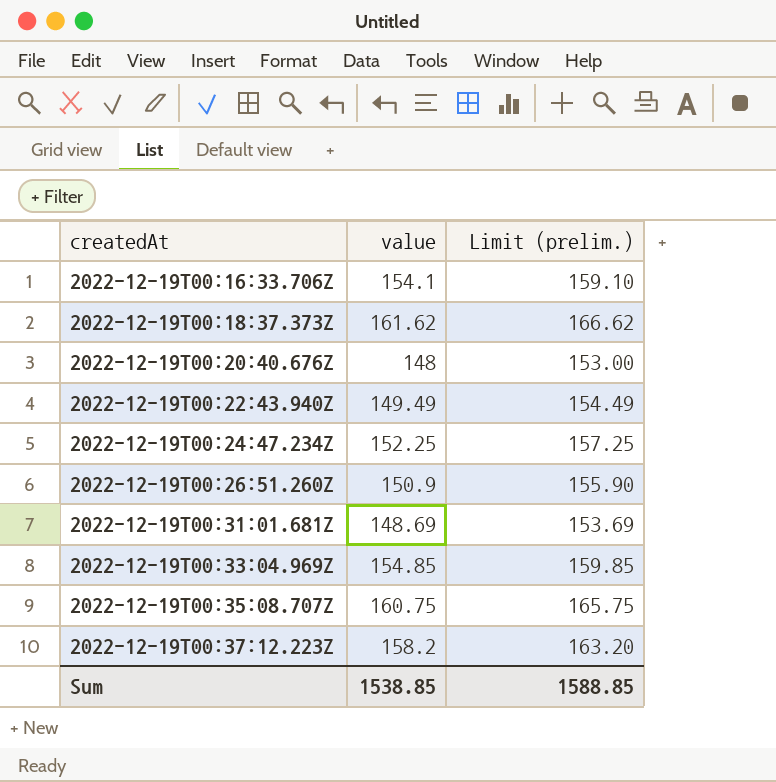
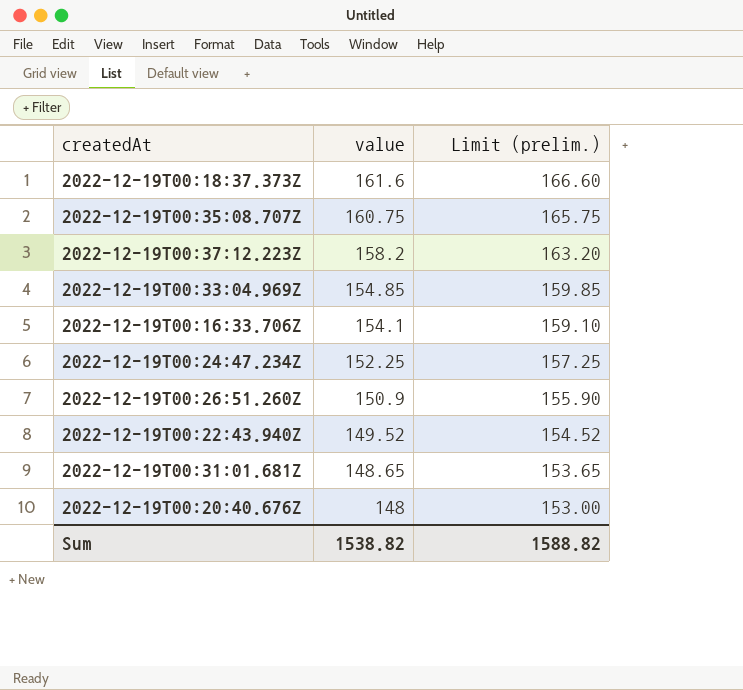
row order: createdAt ascending -> value descending
2022-12-19T00:18:37.373Z | value: 161.62 -> 161.6
2022-12-19T00:18:37.373Z | Limit (prelim.): 166.62 -> 166.60
2022-12-19T00:22:43.940Z | value: 149.49 -> 149.52
2022-12-19T00:22:43.940Z | Limit (prelim.): 154.49 -> 154.52
2022-12-19T00:31:01.681Z | value: 148.69 -> 148.65
2022-12-19T00:31:01.681Z | Limit (prelim.): 153.69 -> 153.65
Sum | value: 1538.85 -> 1538.82
Sum | Limit (prelim.): 1588.85 -> 1588.82

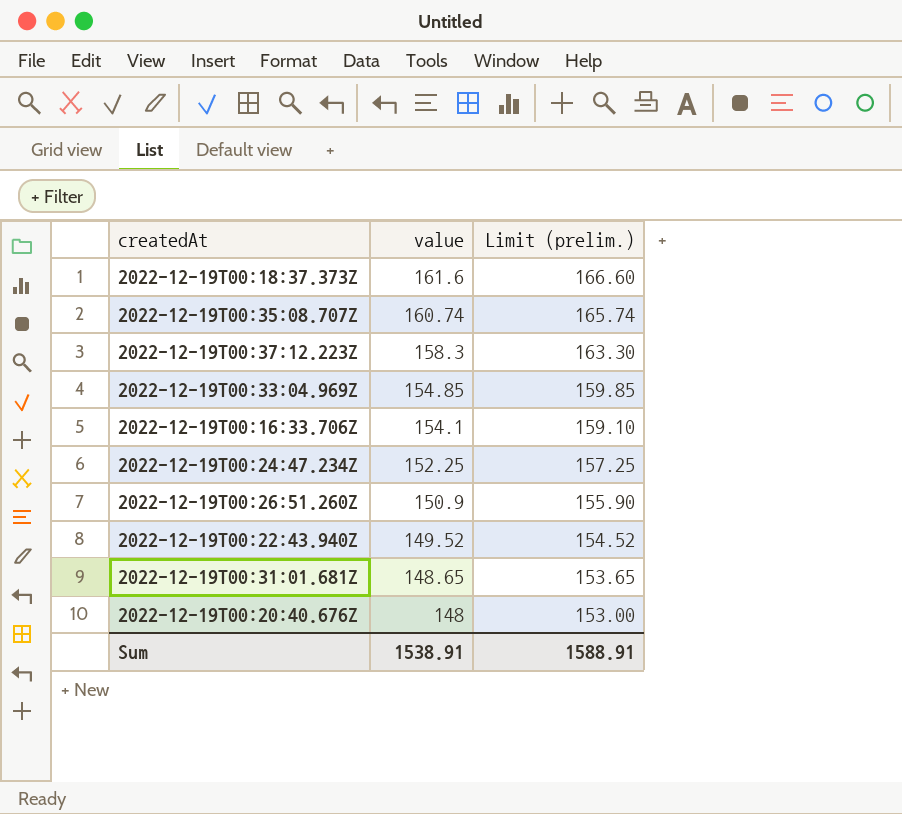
2022-12-19T00:35:08.707Z | value: 160.75 -> 160.74
2022-12-19T00:35:08.707Z | Limit (prelim.): 165.75 -> 165.74
2022-12-19T00:37:12.223Z | value: 158.2 -> 158.3
2022-12-19T00:37:12.223Z | Limit (prelim.): 163.20 -> 163.30
Sum | value: 1538.82 -> 1538.91
Sum | Limit (prelim.): 1588.82 -> 1588.91

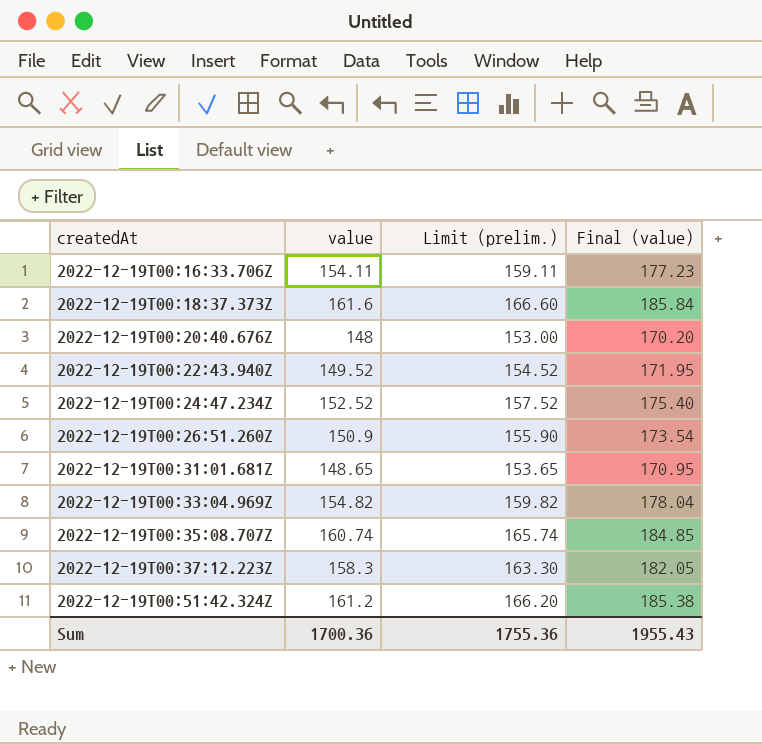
row order: value descending -> createdAt ascending
column Final (value) | formula: none -> [value] * 1.15
2022-12-19T00:16:33.706Z | value: 154.1 -> 154.11
2022-12-19T00:16:33.706Z | Limit (prelim.): 159.10 -> 159.11
2022-12-19T00:24:47.234Z | value: 152.25 -> 152.52
2022-12-19T00:24:47.234Z | Limit (prelim.): 157.25 -> 157.52
2022-12-19T00:33:04.969Z | value: 154.85 -> 154.82
2022-12-19T00:33:04.969Z | Limit (prelim.): 159.85 -> 159.82
row 2022-12-19T00:51:42.324Z: none -> 161.2 | 166.20 | 185.38
Sum | value: 1538.91 -> 1700.36
Sum | Limit (prelim.): 1588.91 -> 1755.36

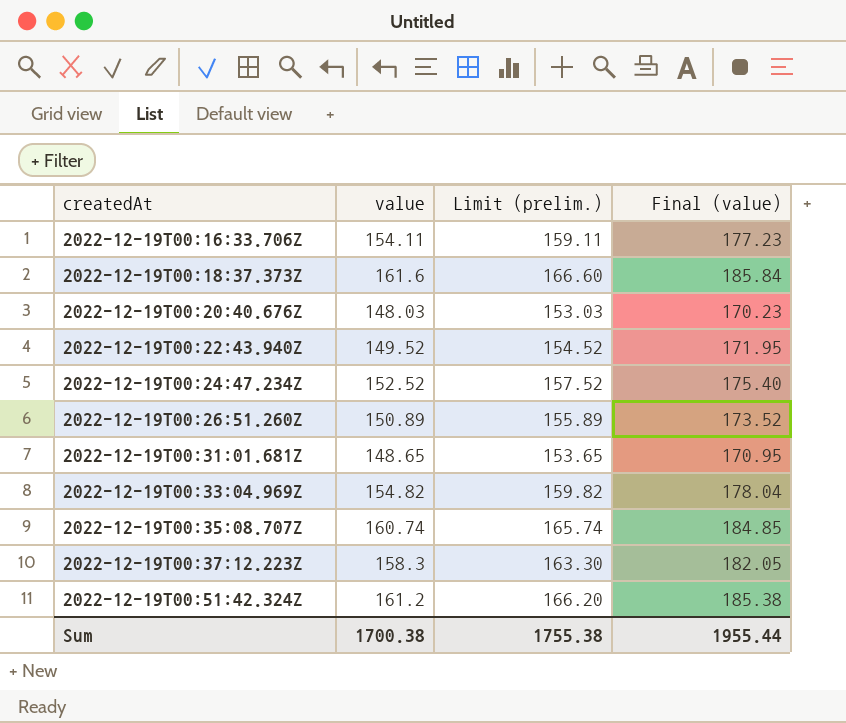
2022-12-19T00:20:40.676Z | value: 148 -> 148.03
2022-12-19T00:20:40.676Z | Limit (prelim.): 153.00 -> 153.03
2022-12-19T00:20:40.676Z | Final (value): 170.20 -> 170.23
2022-12-19T00:26:51.260Z | value: 150.9 -> 150.89
2022-12-19T00:26:51.260Z | Limit (prelim.): 155.90 -> 155.89
2022-12-19T00:26:51.260Z | Final (value): 173.54 -> 173.52
Sum | value: 1700.36 -> 1700.38
Sum | Limit (prelim.): 1755.36 -> 1755.38
Sum | Final (value): 1955.43 -> 1955.44

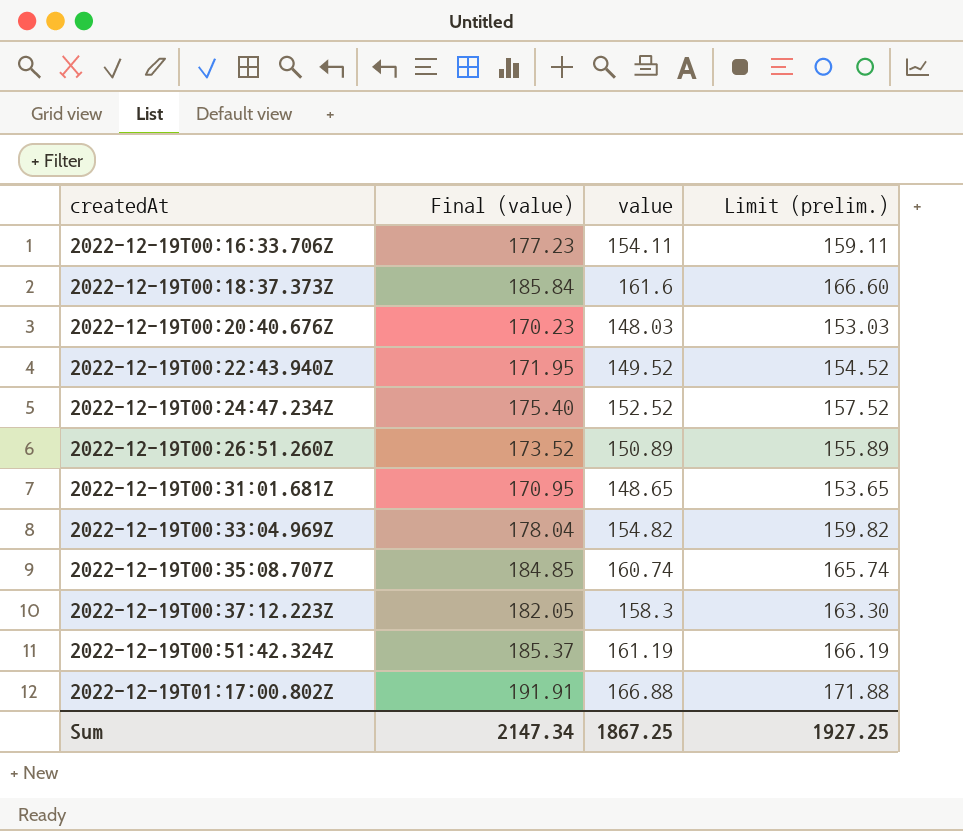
column Final (value) | position: 4 -> 2
2022-12-19T00:51:42.324Z | Final (value): 185.38 -> 185.37
2022-12-19T00:51:42.324Z | value: 161.2 -> 161.19
2022-12-19T00:51:42.324Z | Limit (prelim.): 166.20 -> 166.19
row 2022-12-19T01:17:00.802Z: none -> 191.91 | 166.88 | 171.88
Sum | Final (value): 1955.44 -> 2147.34
Sum | value: 1700.38 -> 1867.25
Sum | Limit (prelim.): 1755.38 -> 1927.25

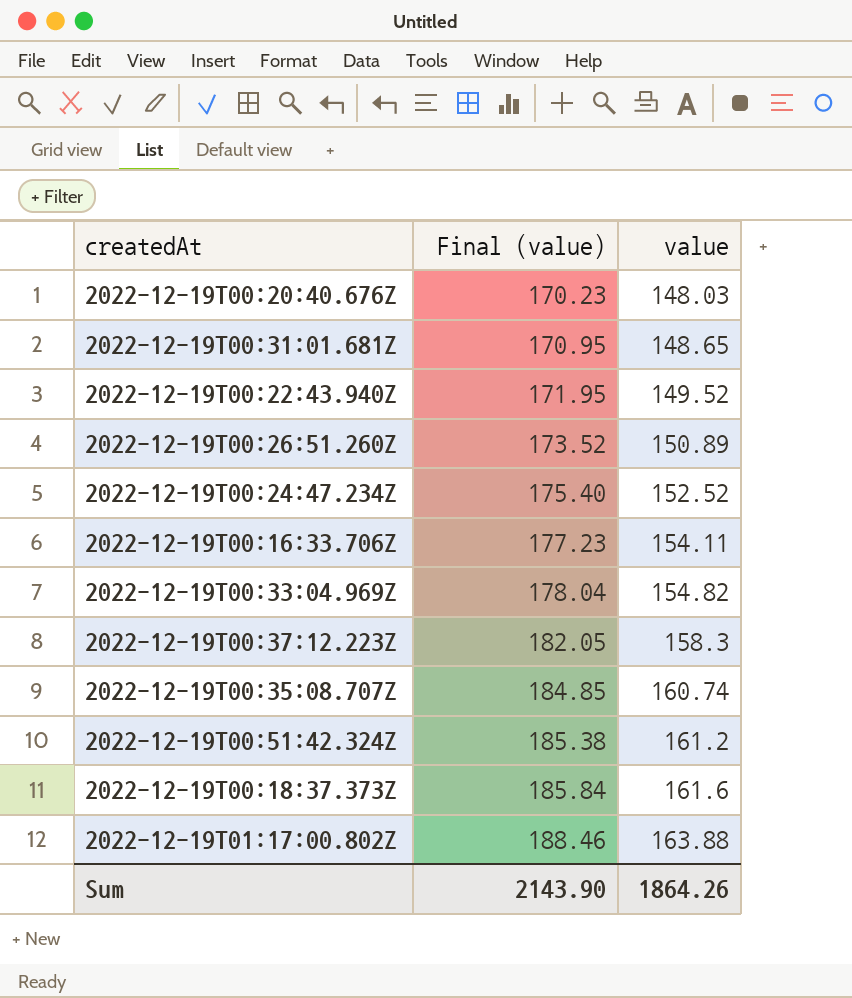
row order: createdAt ascending -> Final (value) ascending
column Limit (prelim.) | formula: [value] + 5 -> none
2022-12-19T00:51:42.324Z | Final (value): 185.37 -> 185.38
2022-12-19T00:51:42.324Z | value: 161.19 -> 161.2
2022-12-19T01:17:00.802Z | Final (value): 191.91 -> 188.46
2022-12-19T01:17:00.802Z | value: 166.88 -> 163.88
Sum | Final (value): 2147.34 -> 2143.90
Sum | value: 1867.25 -> 1864.26

